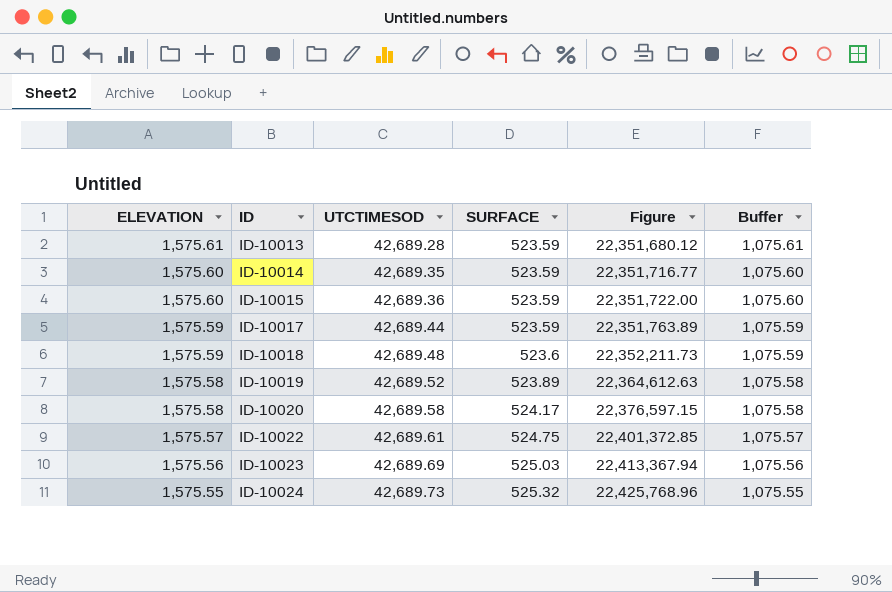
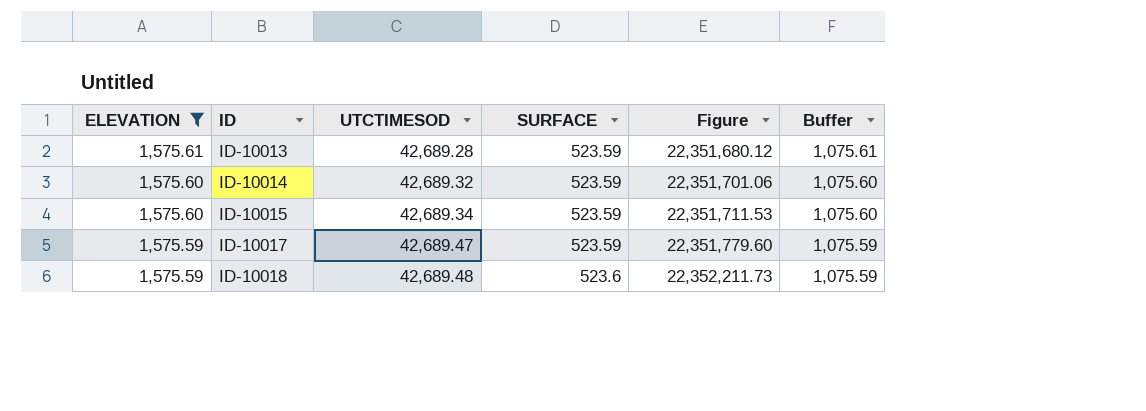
filter: none -> ELEVATION >= 1,575.59
ID-10014 | UTCTIMESOD: 42,689.35 -> 42,689.32
ID-10014 | Figure: 22,351,716.77 -> 22,351,701.06
ID-10015 | UTCTIMESOD: 42,689.36 -> 42,689.34
ID-10015 | Figure: 22,351,722.00 -> 22,351,711.53
ID-10017 | UTCTIMESOD: 42,689.44 -> 42,689.47
ID-10017 | Figure: 22,351,763.89 -> 22,351,779.60

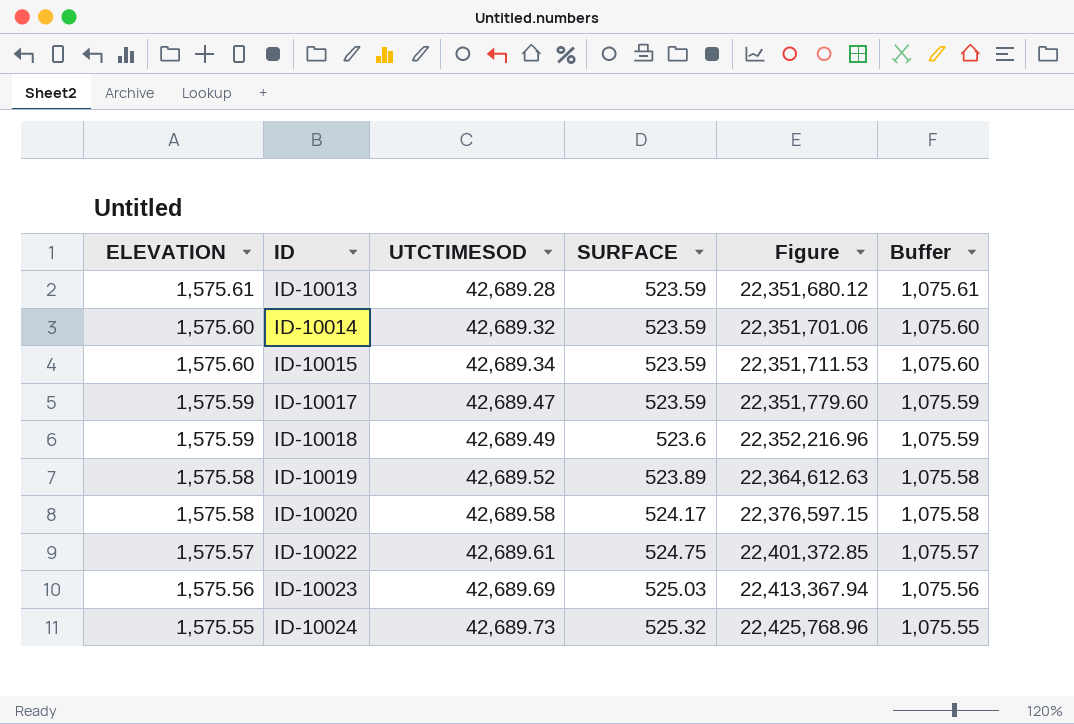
filter: ELEVATION >= 1,575.59 -> none
ID-10018 | UTCTIMESOD: 42,689.48 -> 42,689.49
ID-10018 | Figure: 22,352,211.73 -> 22,352,216.96

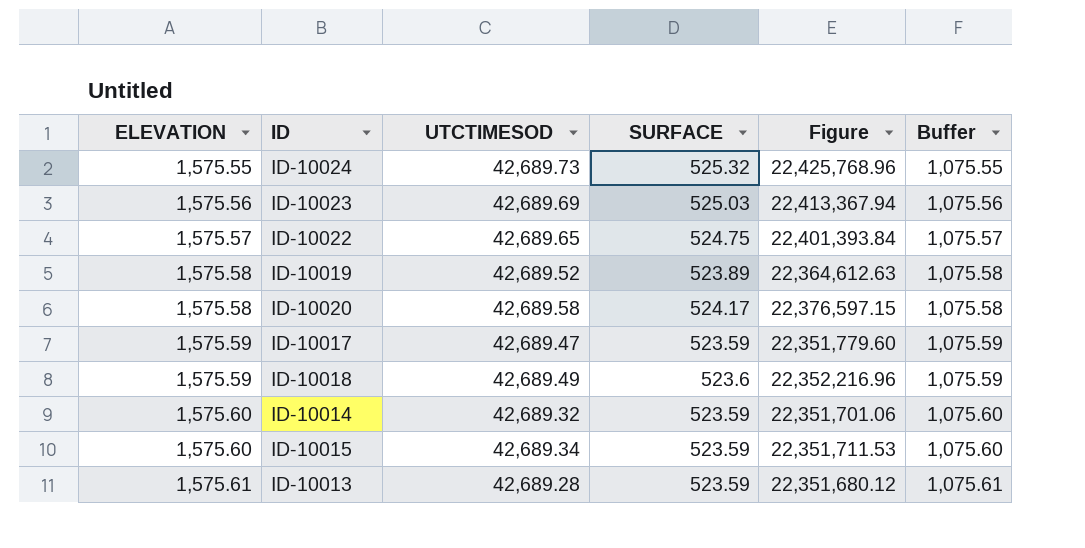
row order: ELEVATION descending -> ELEVATION ascending
ID-10022 | UTCTIMESOD: 42,689.61 -> 42,689.65
ID-10022 | Figure: 22,401,372.85 -> 22,401,393.84

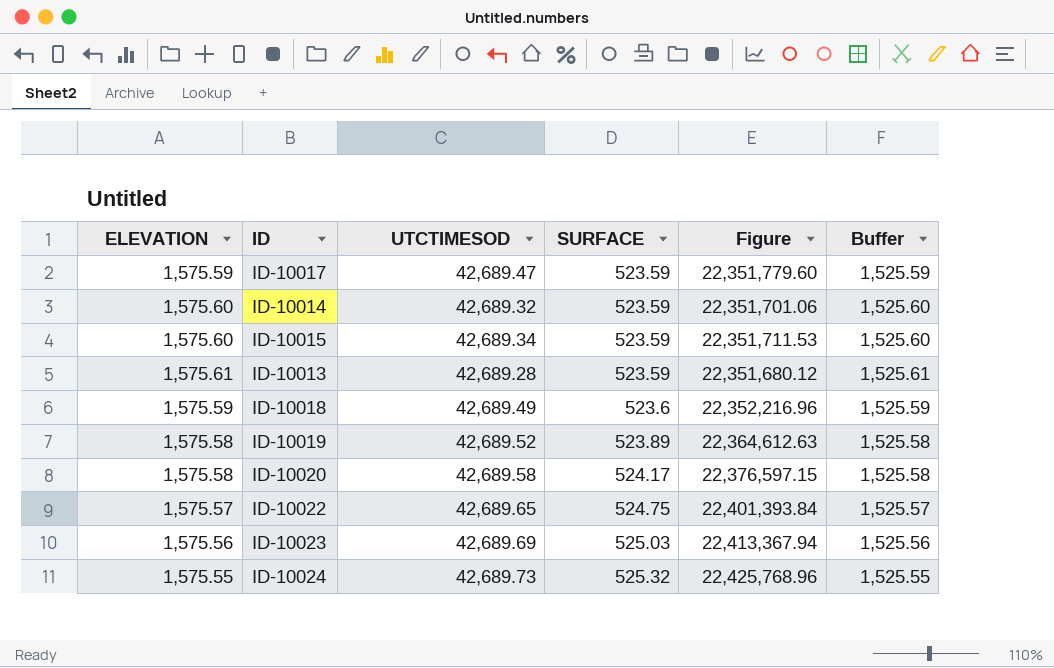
row order: ELEVATION ascending -> SURFACE ascending
column Buffer | formula: [ELEVATION] - 500 -> [ELEVATION] - 50

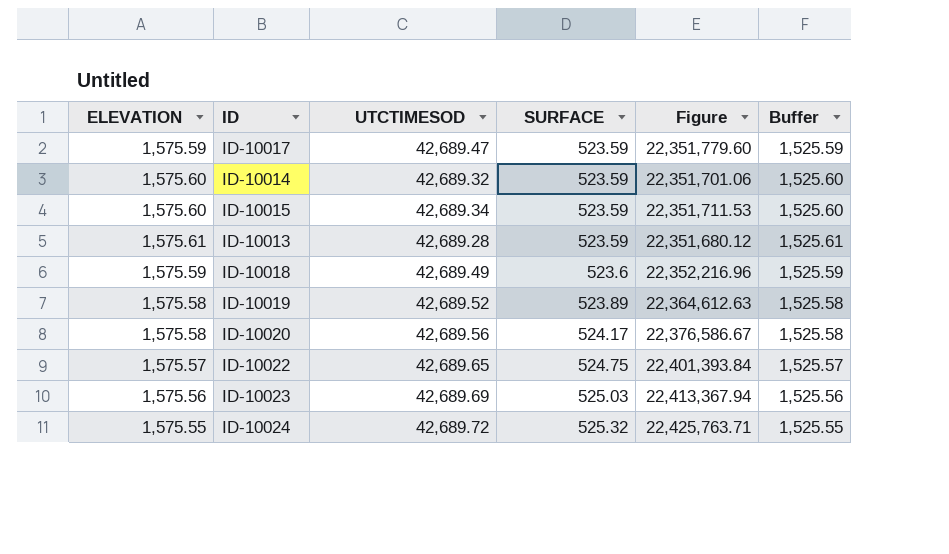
ID-10020 | UTCTIMESOD: 42,689.58 -> 42,689.56
ID-10020 | Figure: 22,376,597.15 -> 22,376,586.67
ID-10024 | UTCTIMESOD: 42,689.73 -> 42,689.72
ID-10024 | Figure: 22,425,768.96 -> 22,425,763.71

